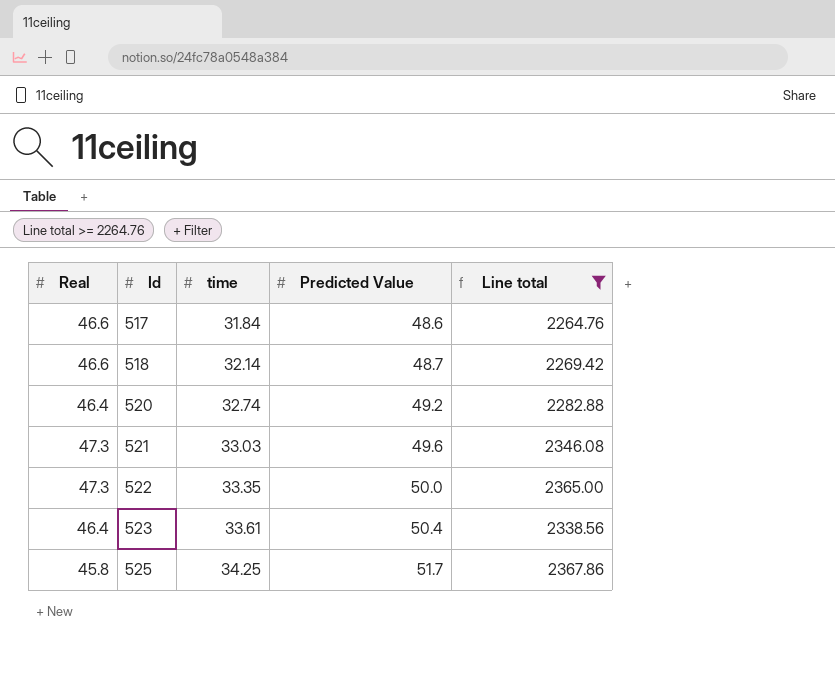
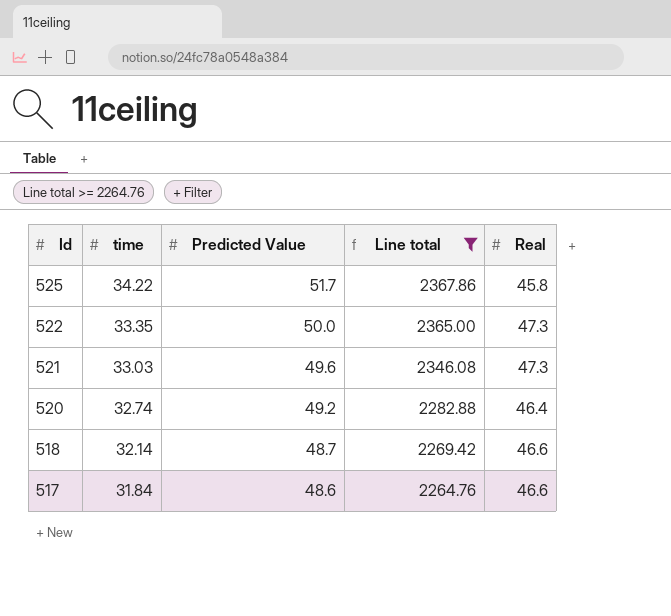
row order: Id ascending -> Id descending
column Real | position: 1 -> 5
row 523: 46.4 | 33.61 | 50.4 | 2338.56 -> none
525 | time: 34.25 -> 34.22

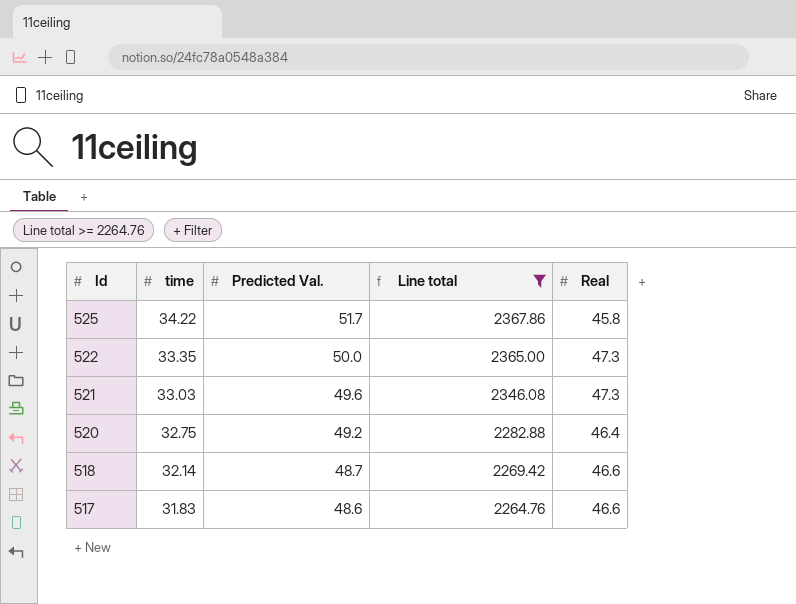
column name: Predicted Value -> Predicted Val.
520 | time: 32.74 -> 32.75
517 | time: 31.84 -> 31.83

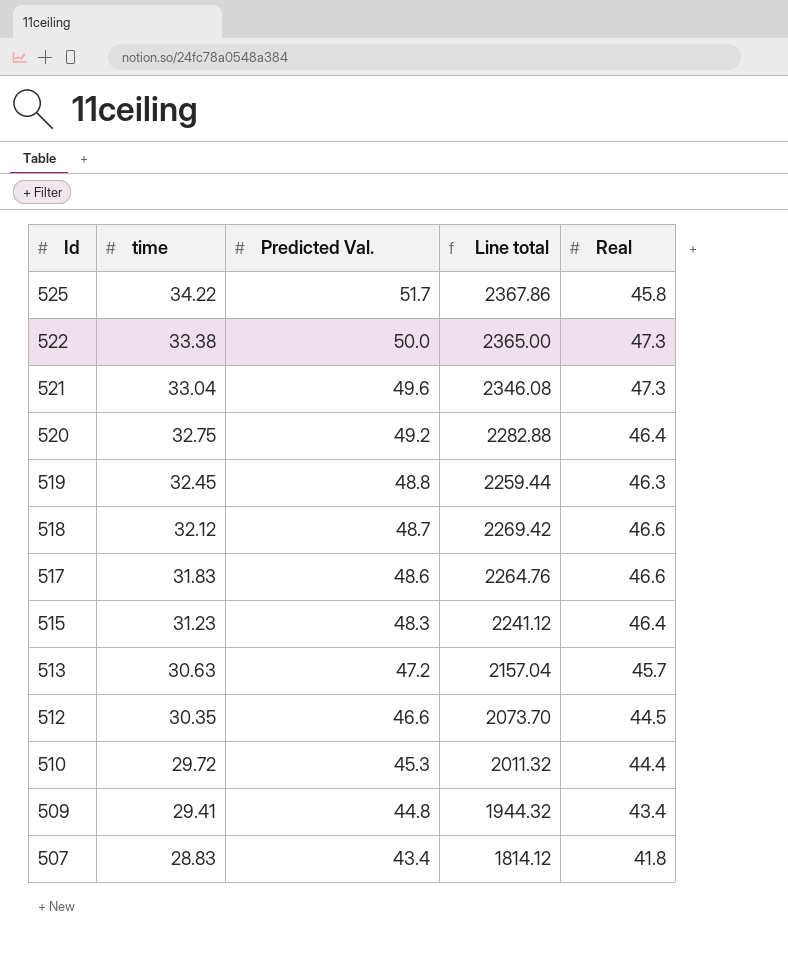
filter: Line total >= 2264.76 -> none
522 | time: 33.35 -> 33.38
521 | time: 33.03 -> 33.04
518 | time: 32.14 -> 32.12

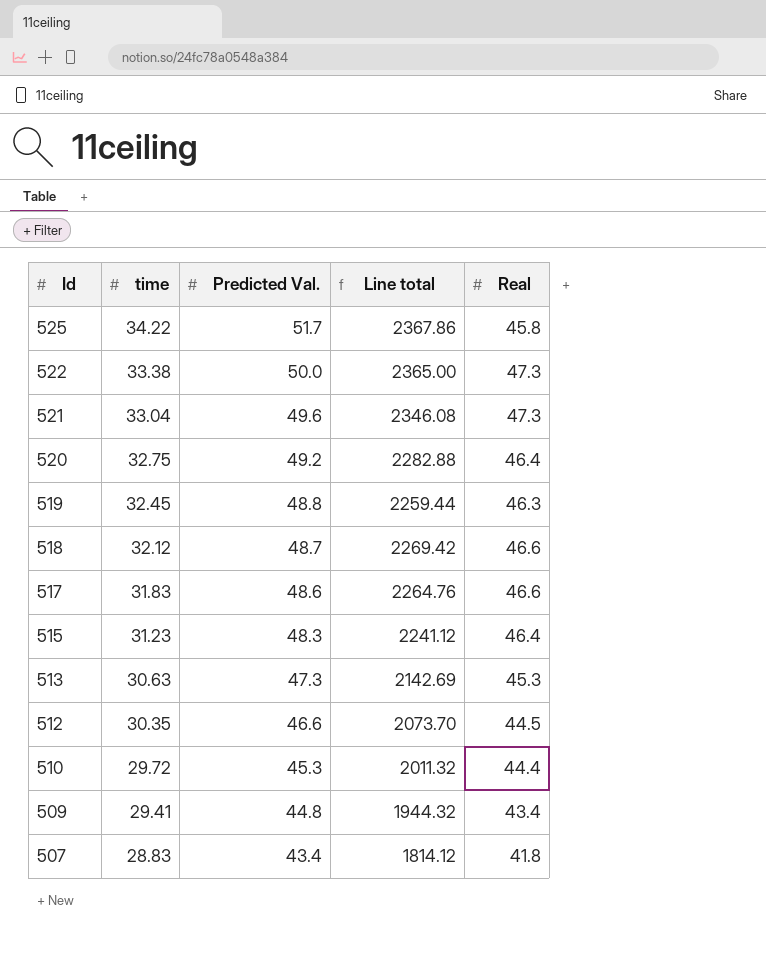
513 | Predicted Val.: 47.2 -> 47.3
513 | Line total: 2157.04 -> 2142.69
513 | Real: 45.7 -> 45.3

